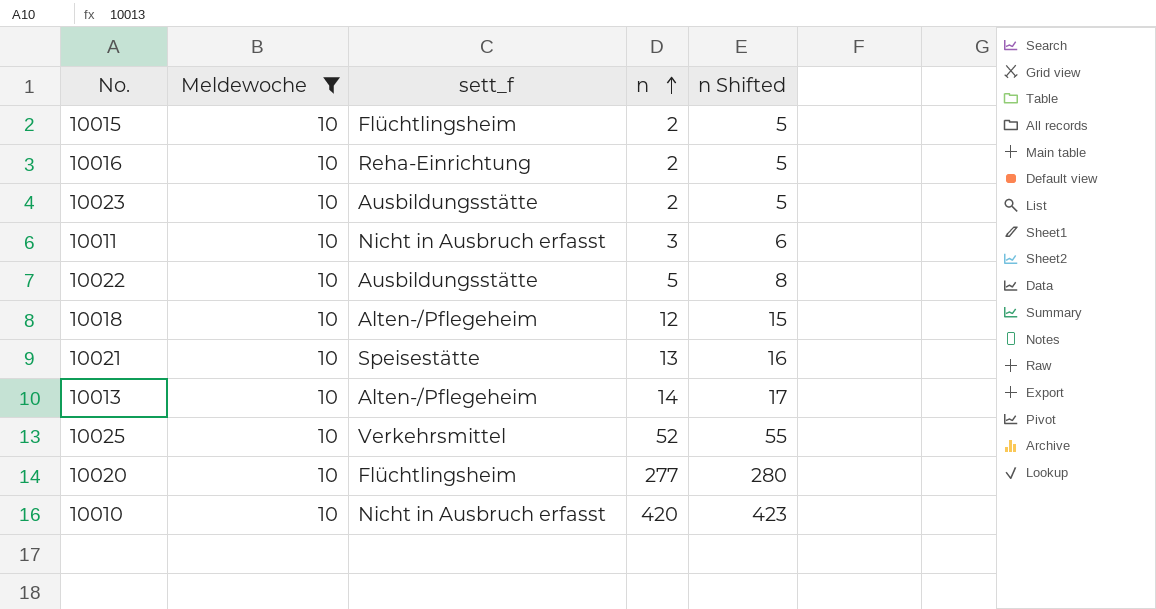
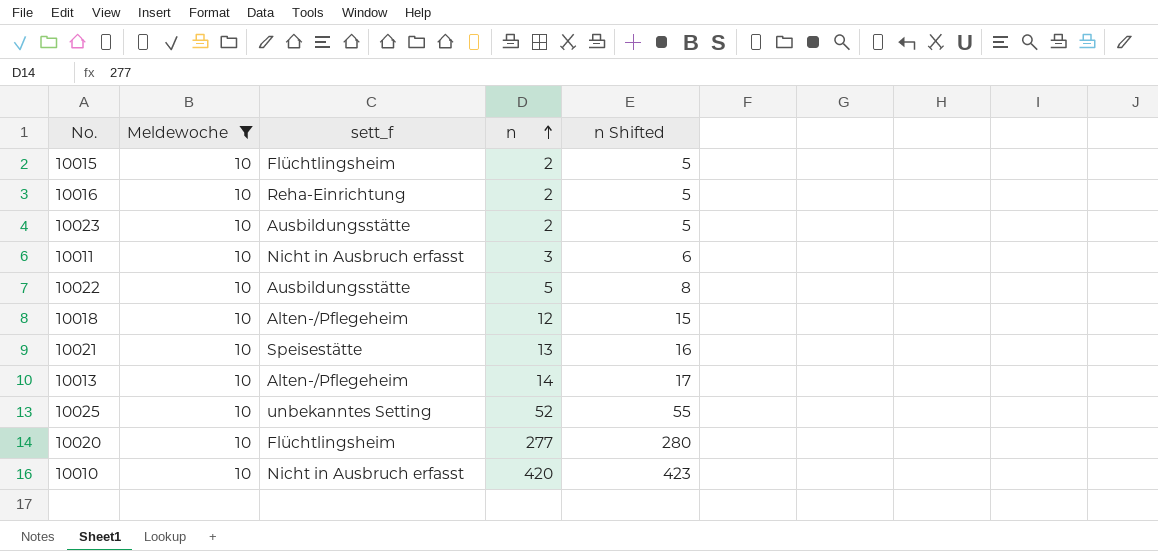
10025 | sett_f: Verkehrsmittel -> unbekanntes Setting

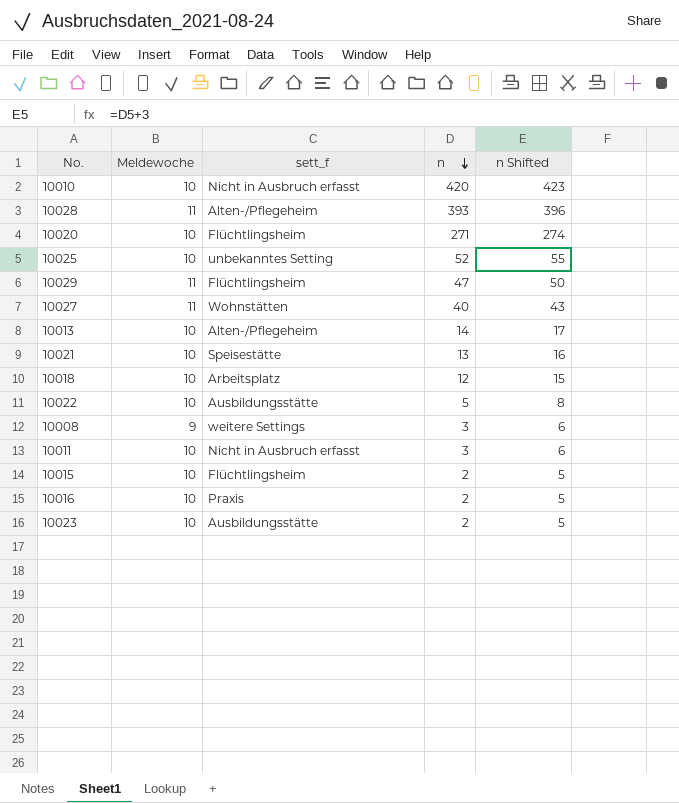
filter: Meldewoche = 10 -> none
row order: n ascending -> n descending
10020 | n: 277 -> 271
10020 | n Shifted: 280 -> 274
10018 | sett_f: Alten-/Pflegeheim -> Arbeitsplatz
10016 | sett_f: Reha-Einrichtung -> Praxis

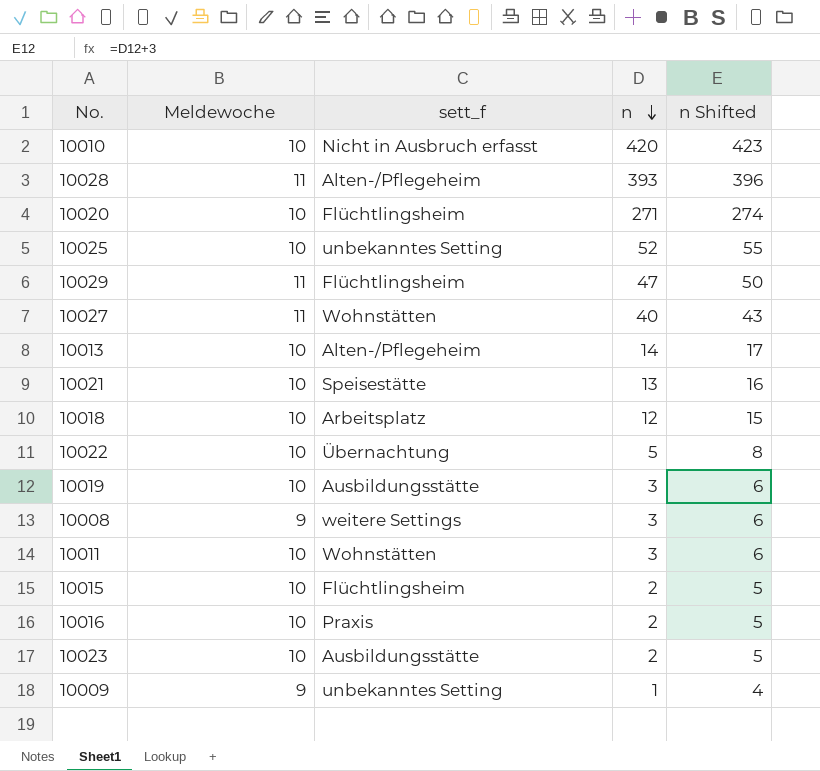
10022 | sett_f: Ausbildungsstätte -> Übernachtung
row 10019: none -> 10 | Ausbildungsstätte | 3 | 6
10011 | sett_f: Nicht in Ausbruch erfasst -> Wohnstätten
row 10009: none -> 9 | unbekanntes Setting | 1 | 4

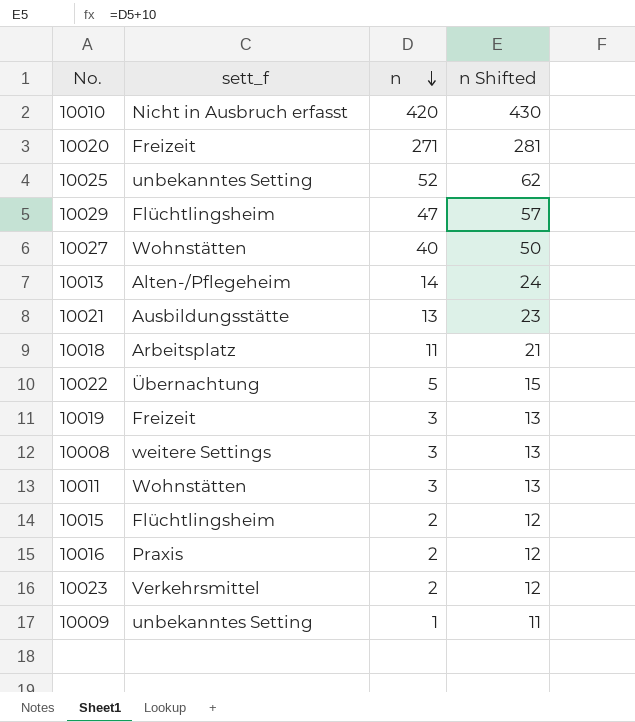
column Meldewoche | position: 2 -> none
column n Shifted | formula: [n] + 3 -> [n] + 10
row 10028: 11 | Alten-/Pflegeheim | 393 | 396 -> none
10020 | sett_f: Flüchtlingsheim -> Freizeit
10021 | sett_f: Speisestätte -> Ausbildungsstätte
10018 | n: 12 -> 11
10019 | sett_f: Ausbildungsstätte -> Freizeit
10023 | sett_f: Ausbildungsstätte -> Verkehrsmittel

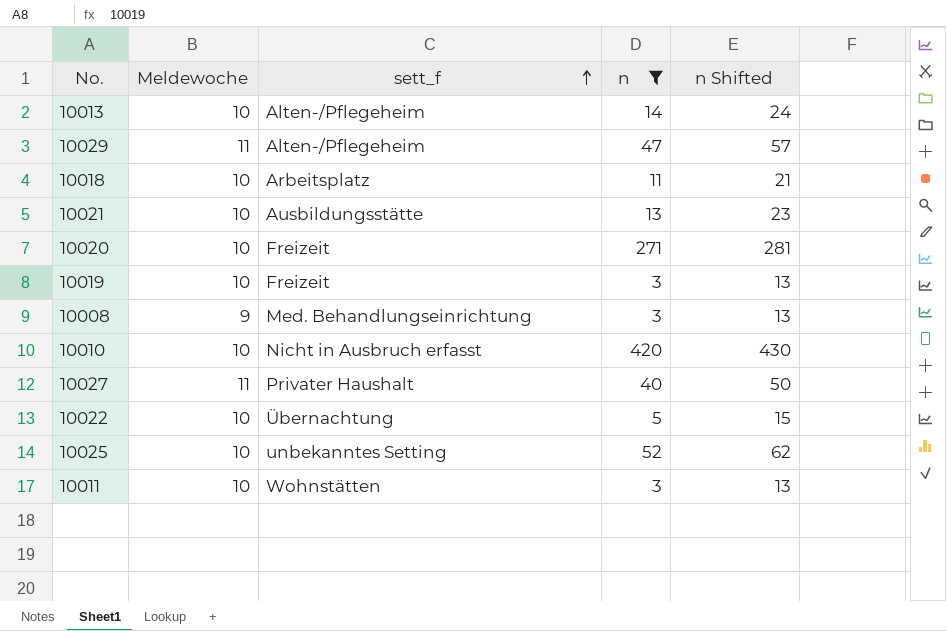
filter: none -> n >= 3
row order: n descending -> sett_f ascending
column Meldewoche | position: none -> 2
10029 | sett_f: Flüchtlingsheim -> Alten-/Pflegeheim
10008 | sett_f: weitere Settings -> Med. Behandlungseinrichtung
10027 | sett_f: Wohnstätten -> Privater Haushalt

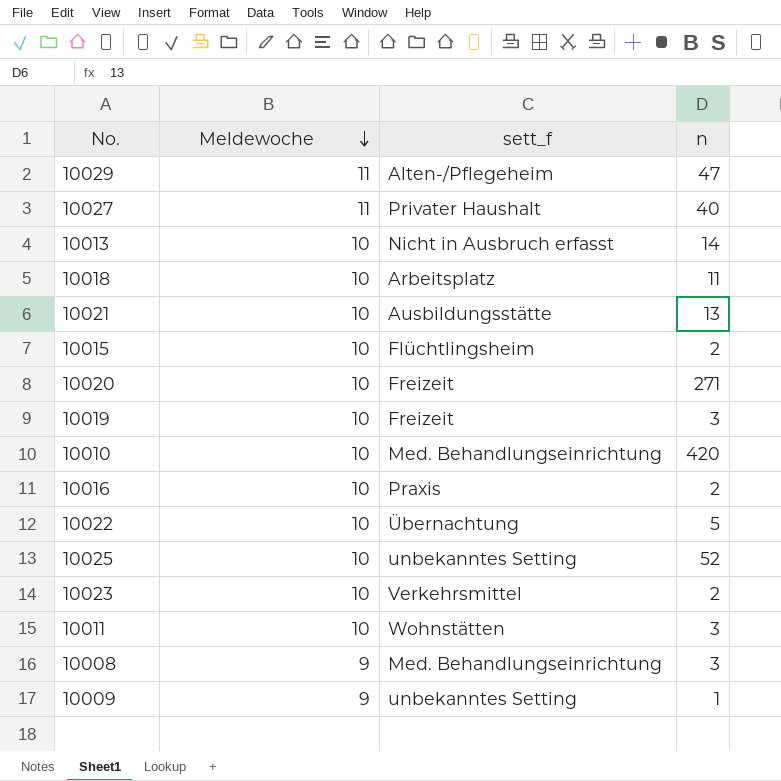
filter: n >= 3 -> none
row order: sett_f ascending -> Meldewoche descending
column n Shifted | formula: [n] + 10 -> none
10013 | sett_f: Alten-/Pflegeheim -> Nicht in Ausbruch erfasst
10010 | sett_f: Nicht in Ausbruch erfasst -> Med. Behandlungseinrichtung

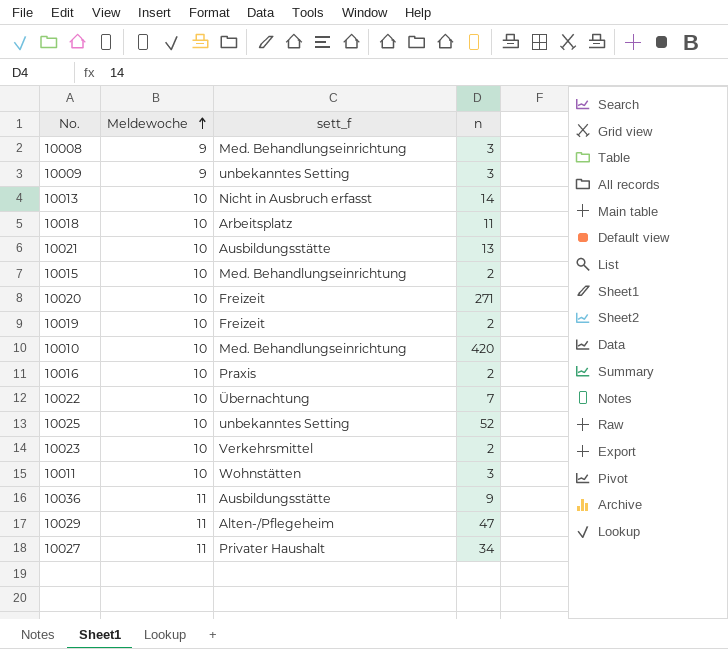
row order: Meldewoche descending -> Meldewoche ascending
10009 | n: 1 -> 3
10015 | sett_f: Flüchtlingsheim -> Med. Behandlungseinrichtung
10019 | n: 3 -> 2
10022 | n: 5 -> 7
row 10036: none -> 11 | Ausbildungsstätte | 9
10027 | n: 40 -> 34

